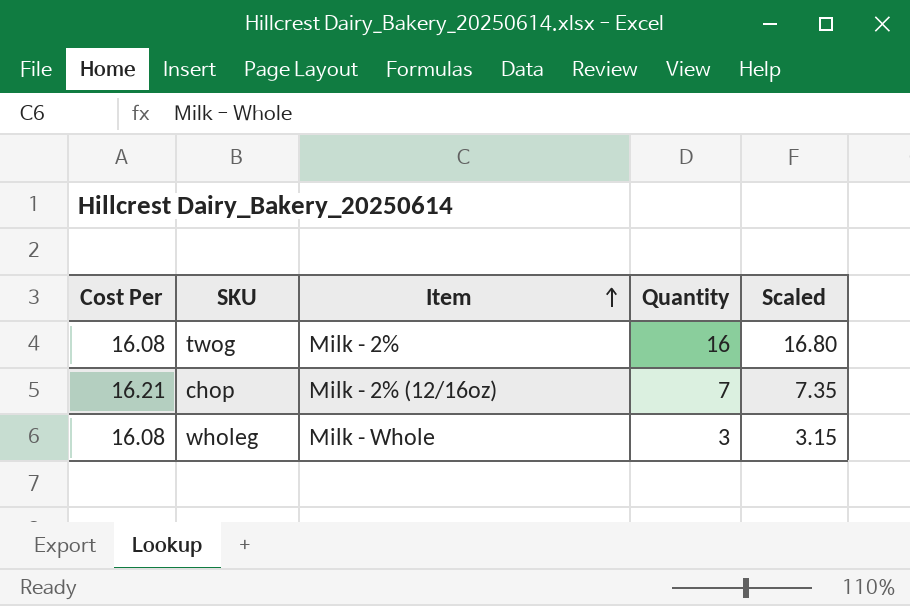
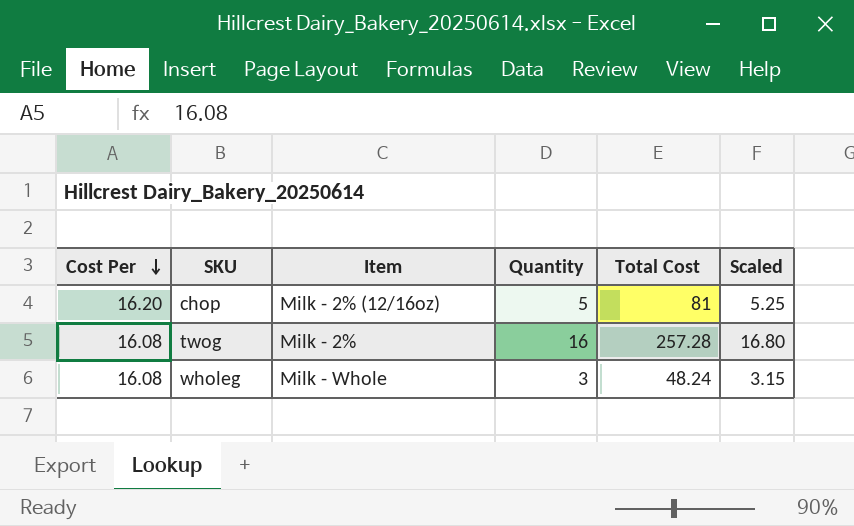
row order: Item ascending -> Cost Per descending
column Total Cost | formula: none -> [Cost Per] * [Quantity]
chop | Cost Per: 16.21 -> 16.20
chop | Quantity: 7 -> 5
chop | Scaled: 7.35 -> 5.25

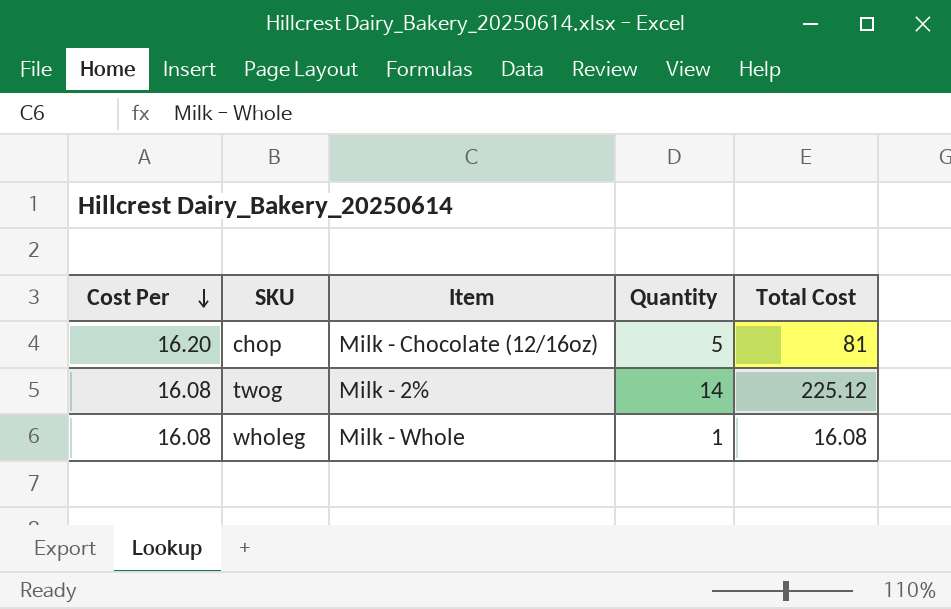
column Scaled | formula: [Quantity] * 1.05 -> none
chop | Item: Milk - 2% (12/16oz) -> Milk - Chocolate (12/16oz)
twog | Quantity: 16 -> 14
twog | Total Cost: 257.28 -> 225.12
wholeg | Quantity: 3 -> 1
wholeg | Total Cost: 48.24 -> 16.08

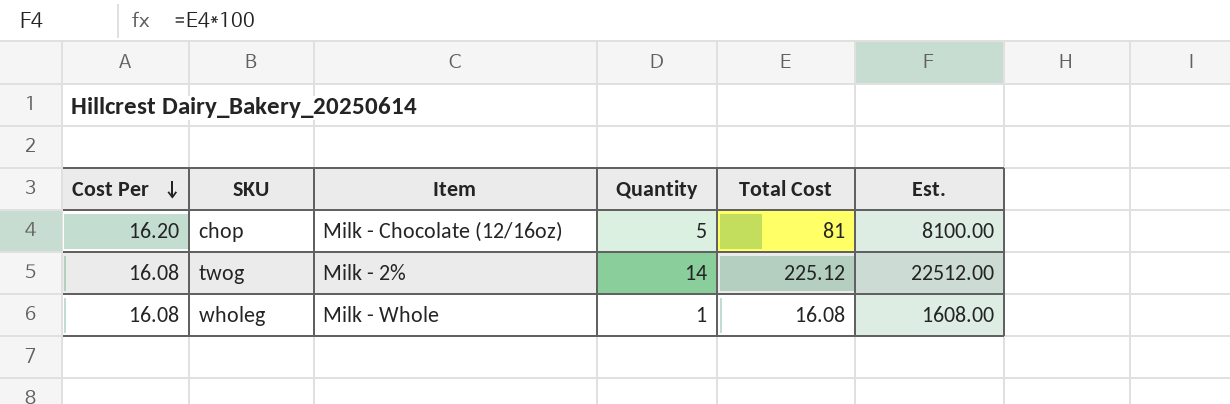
column Est. | formula: none -> [Total Cost] * 100

